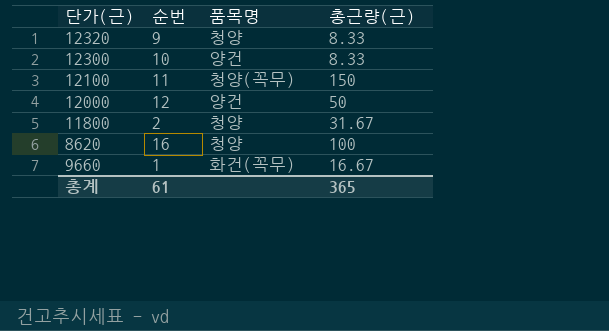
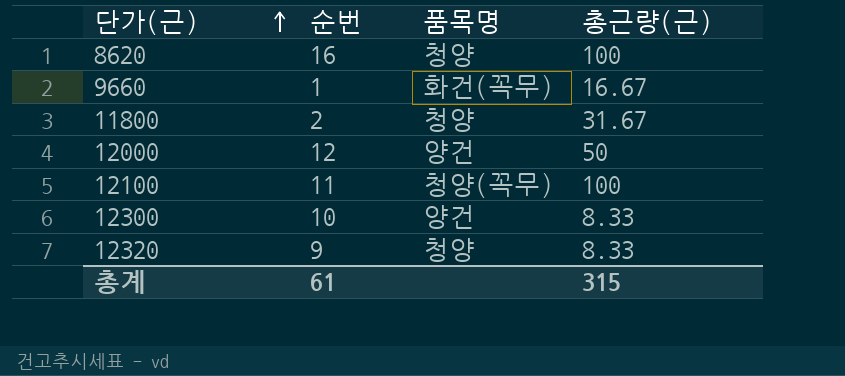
row order: none -> 단가(근) ascending
12100 | 총근량(근): 150 -> 100
총계 | 총근량(근): 365 -> 315

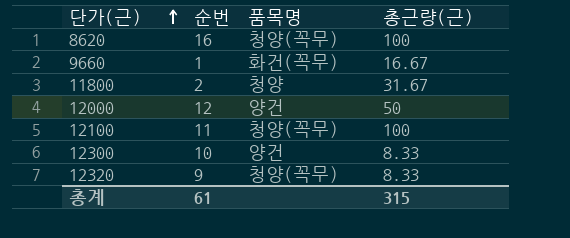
8620 | 품목명: 청양 -> 청양(꼭무)
12320 | 품목명: 청양 -> 청양(꼭무)

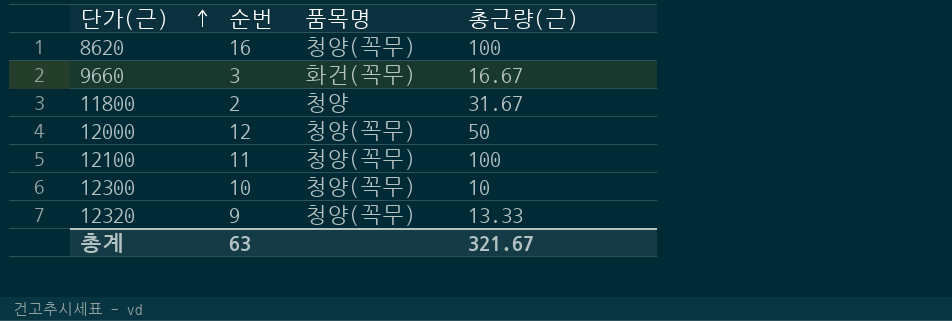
9660 | 순번: 1 -> 3
12000 | 품목명: 양건 -> 청양(꼭무)
12300 | 품목명: 양건 -> 청양(꼭무)
12300 | 총근량(근): 8.33 -> 10
12320 | 총근량(근): 8.33 -> 13.33
총계 | 순번: 61 -> 63
총계 | 총근량(근): 315 -> 321.67

